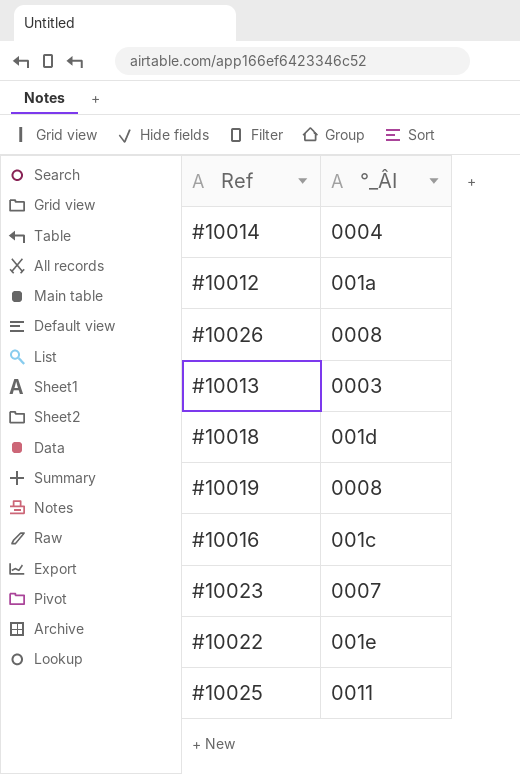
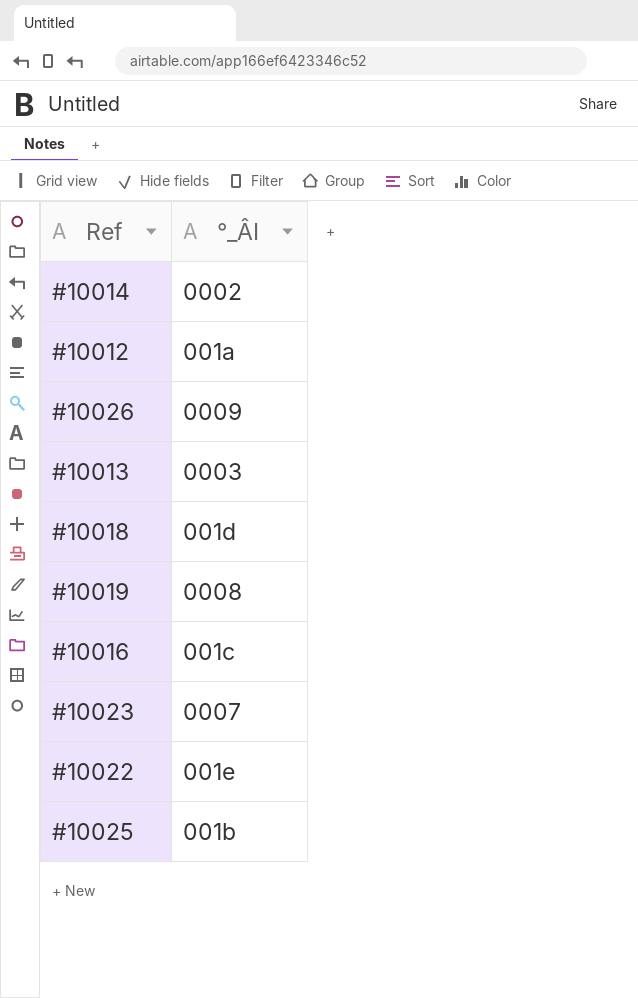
#10014 | °_ÂI: 0004 -> 0002
#10026 | °_ÂI: 0008 -> 0009
#10025 | °_ÂI: 0011 -> 001b

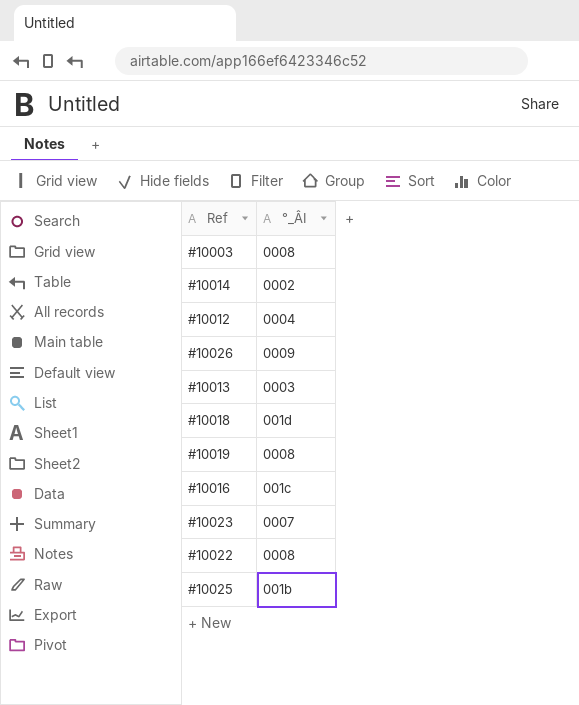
row #10003: none -> 0008
#10012 | °_ÂI: 001a -> 0004
#10022 | °_ÂI: 001e -> 0008

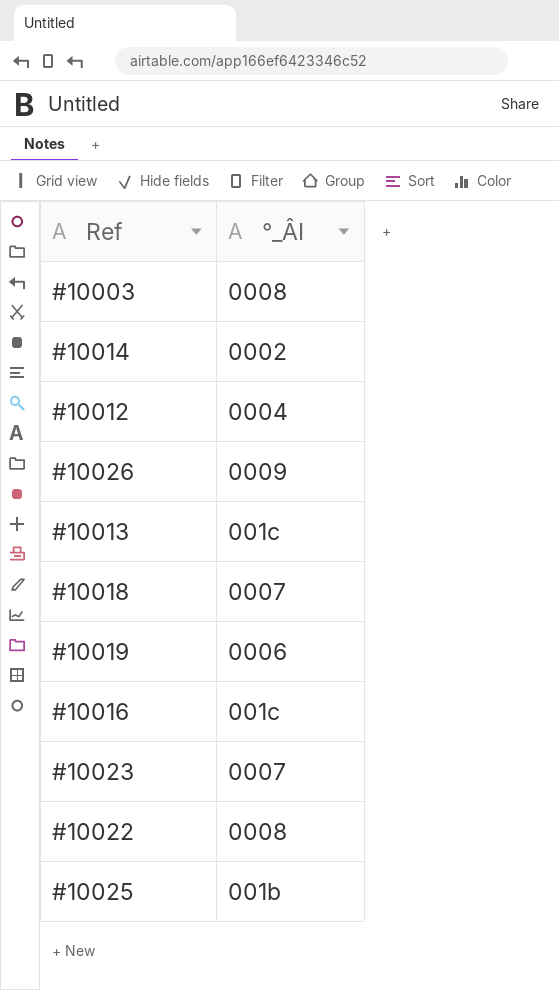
#10013 | °_ÂI: 0003 -> 001c
#10018 | °_ÂI: 001d -> 0007
#10019 | °_ÂI: 0008 -> 0006

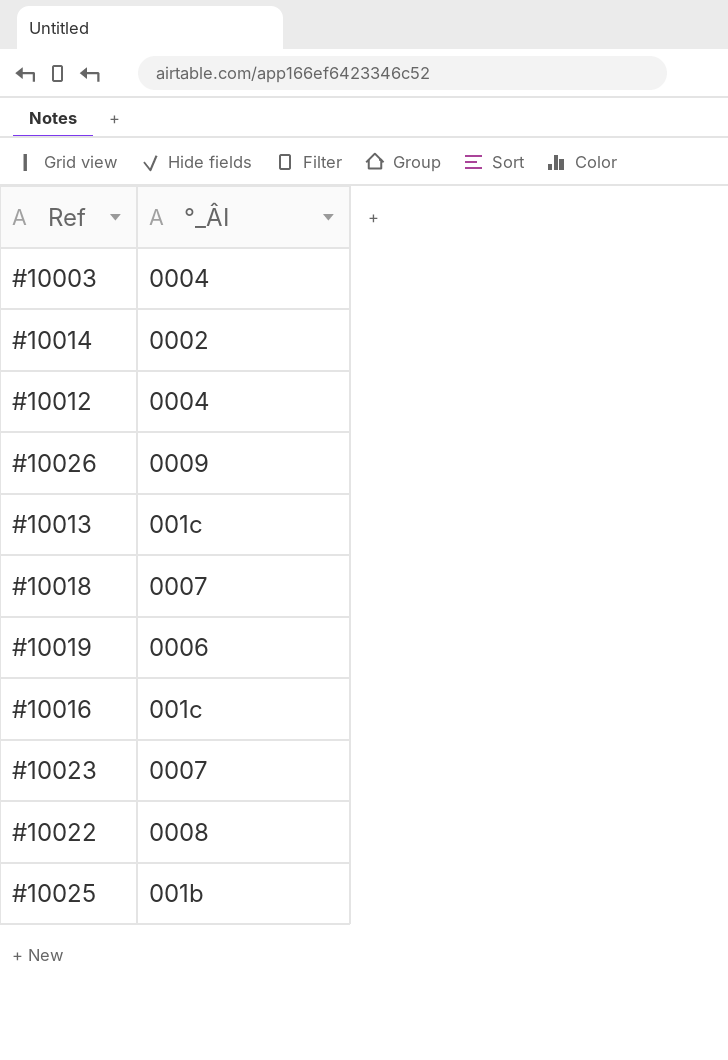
#10003 | °_ÂI: 0008 -> 0004

